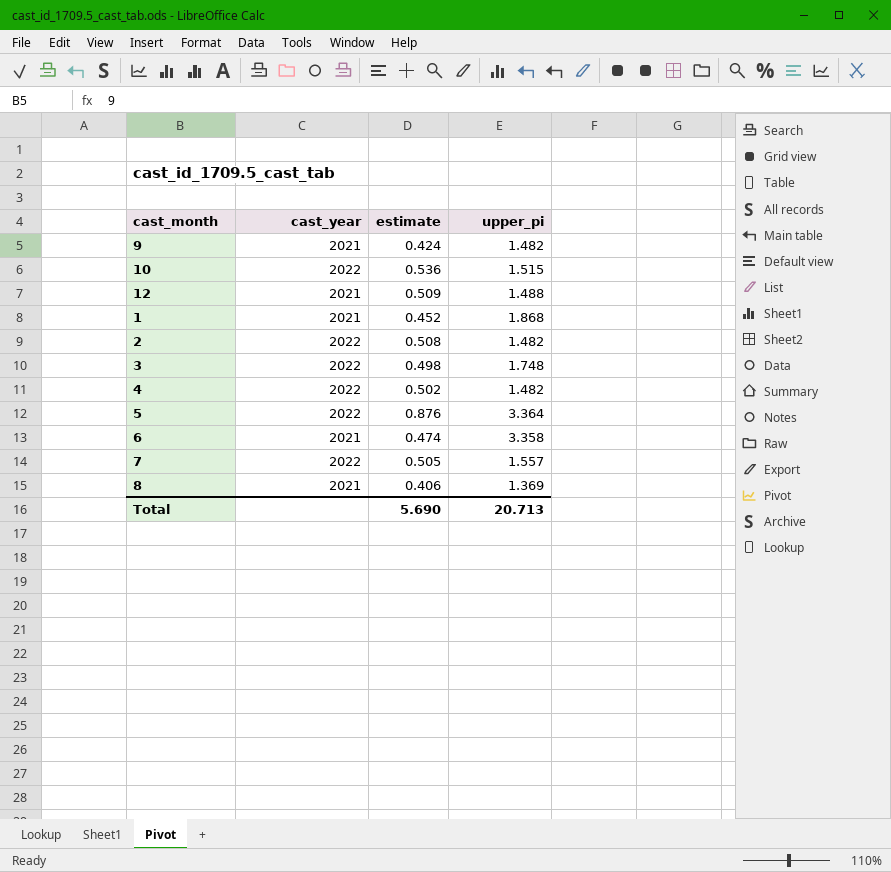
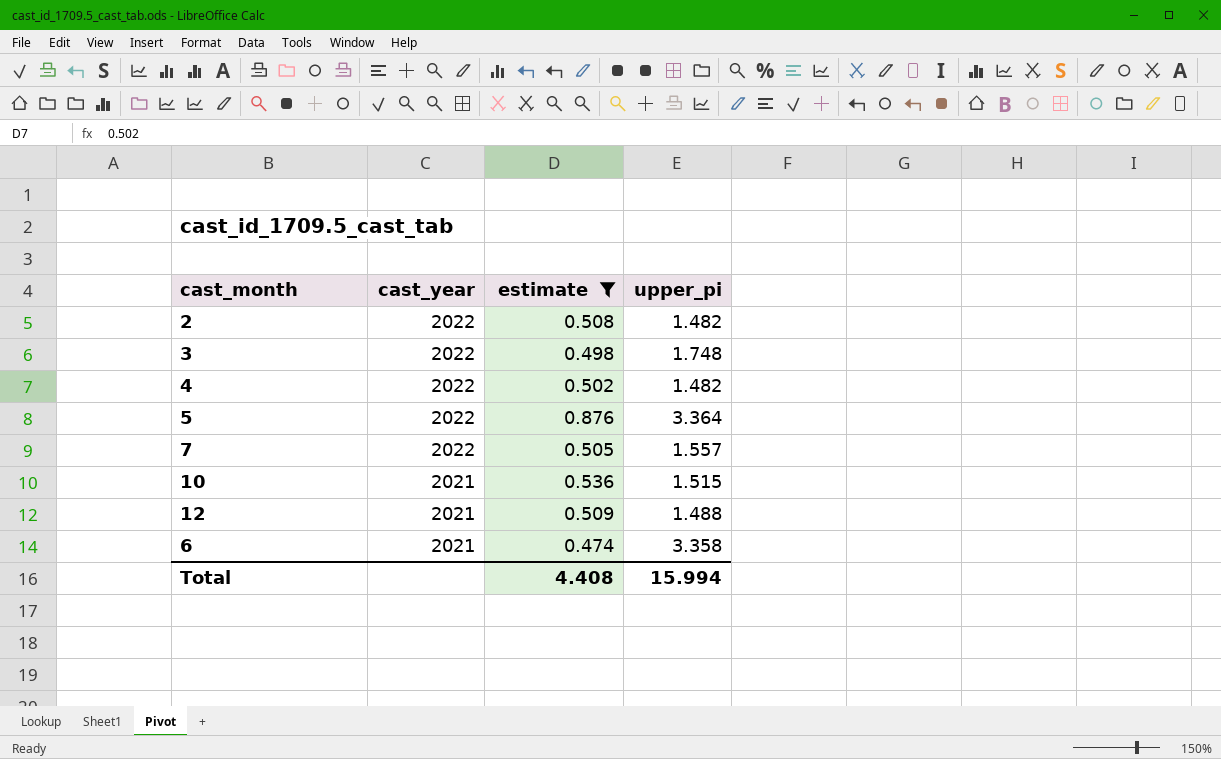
filter: none -> estimate >= 0.474
row order: none -> cast_year descending
10 | cast_year: 2022 -> 2021
Total | estimate: 5.690 -> 4.408
Total | upper_pi: 20.713 -> 15.994

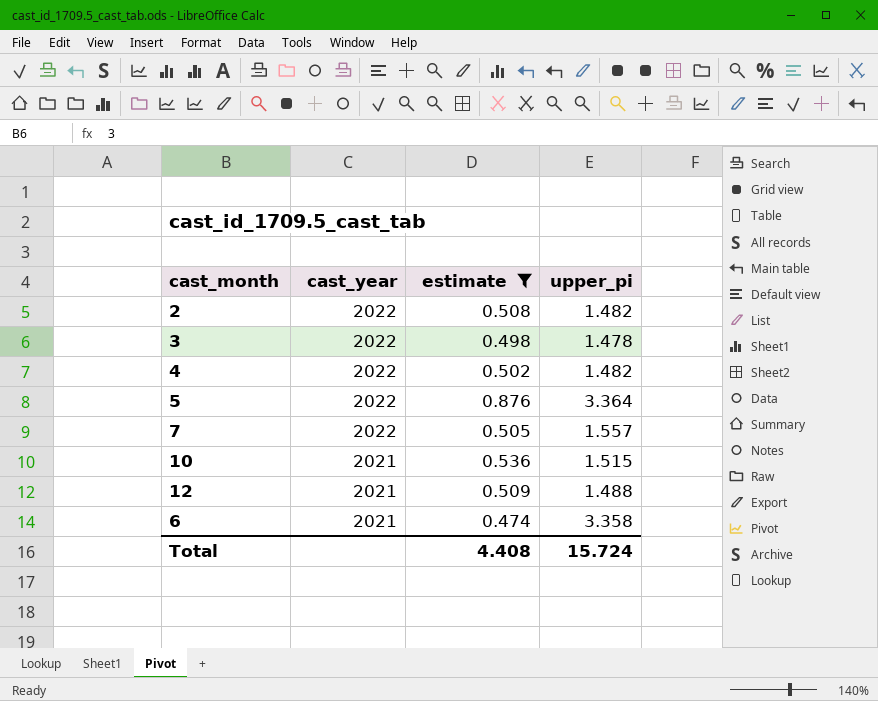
3 | upper_pi: 1.748 -> 1.478
Total | upper_pi: 15.994 -> 15.724

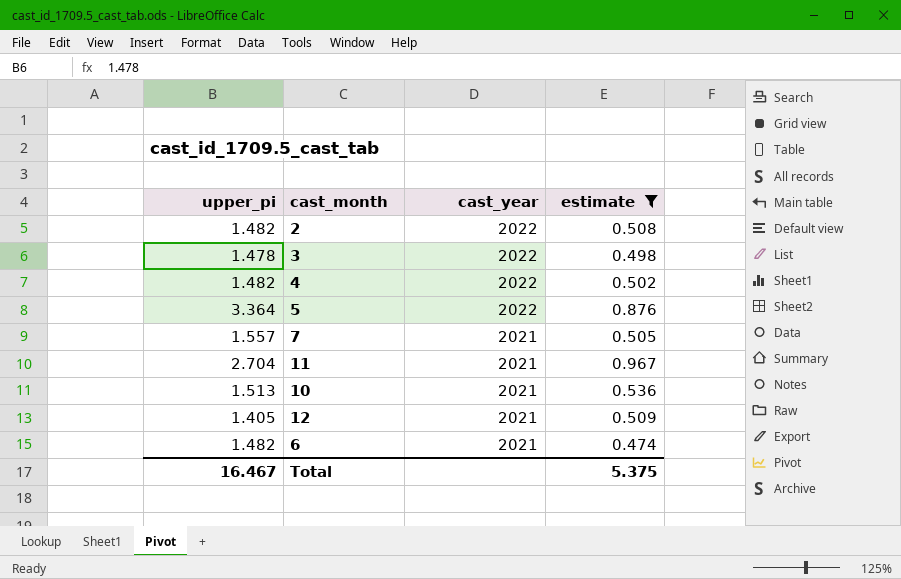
column upper_pi | position: 4 -> 1
7 | cast_year: 2022 -> 2021
row 11: none -> 2.704 | 2021 | 0.967
10 | upper_pi: 1.515 -> 1.513
12 | upper_pi: 1.488 -> 1.405
6 | upper_pi: 3.358 -> 1.482
Total | upper_pi: 15.724 -> 16.467
Total | estimate: 4.408 -> 5.375

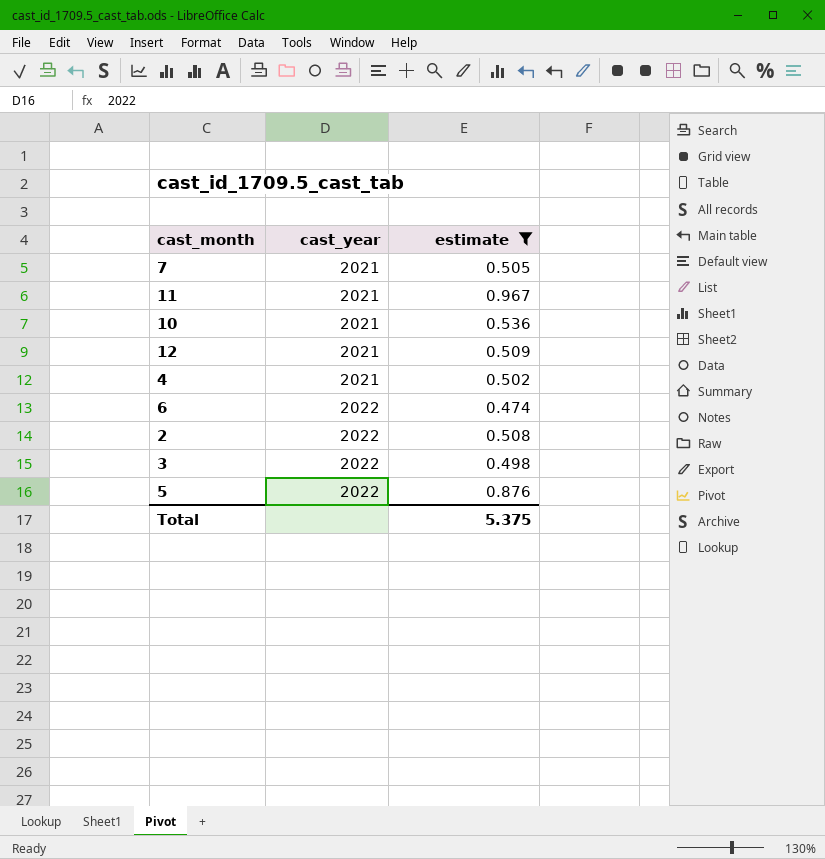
row order: cast_year descending -> cast_year ascending
column upper_pi | position: 1 -> none
4 | cast_year: 2022 -> 2021
6 | cast_year: 2021 -> 2022

